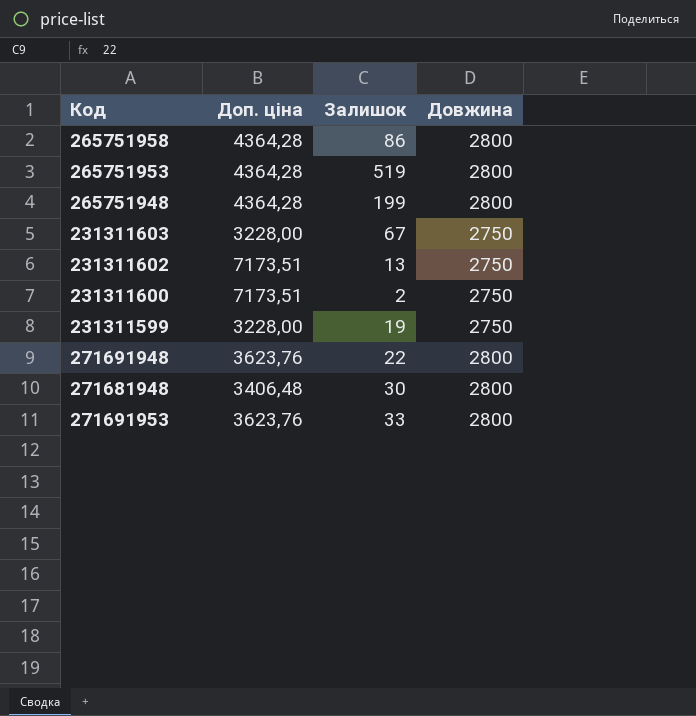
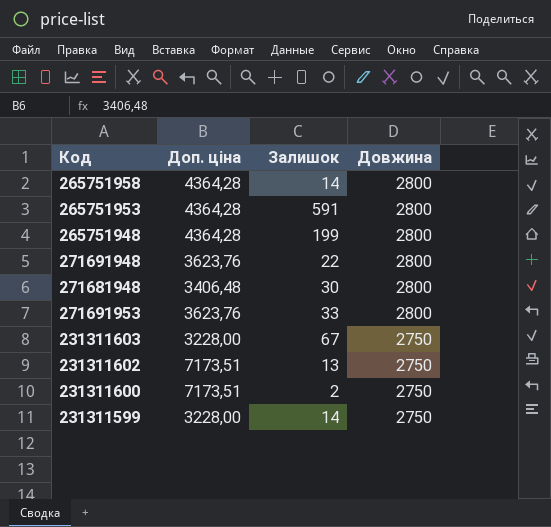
row order: none -> Довжина descending
265751958 | Залишок: 86 -> 14
265751953 | Залишок: 519 -> 591
231311599 | Залишок: 19 -> 14

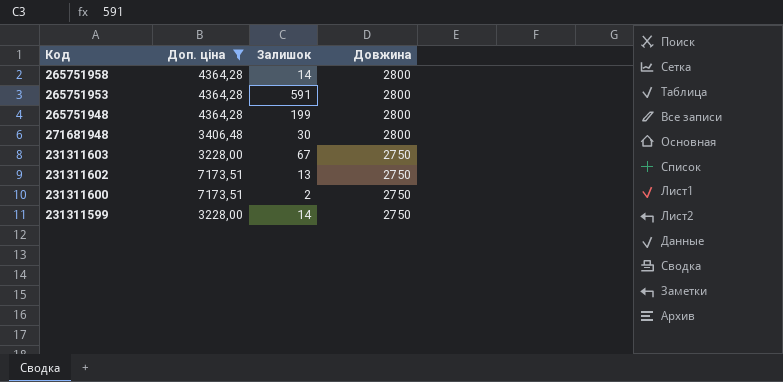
filter: none -> Доп. ціна != 3623,76

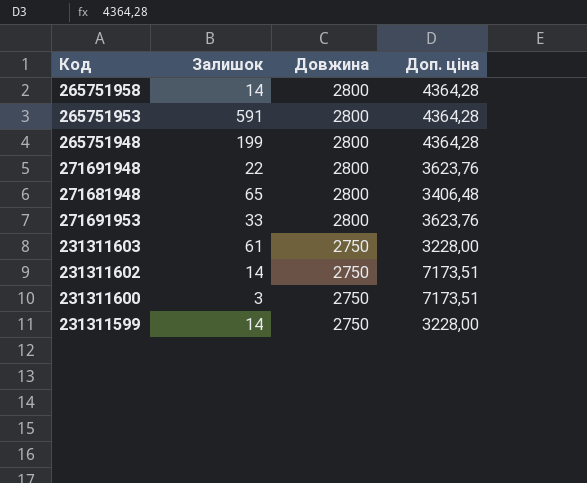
filter: Доп. ціна != 3623,76 -> none
column Доп. ціна | position: 2 -> 4
271681948 | Залишок: 30 -> 65
231311603 | Залишок: 67 -> 61
231311602 | Залишок: 13 -> 14
231311600 | Залишок: 2 -> 3

